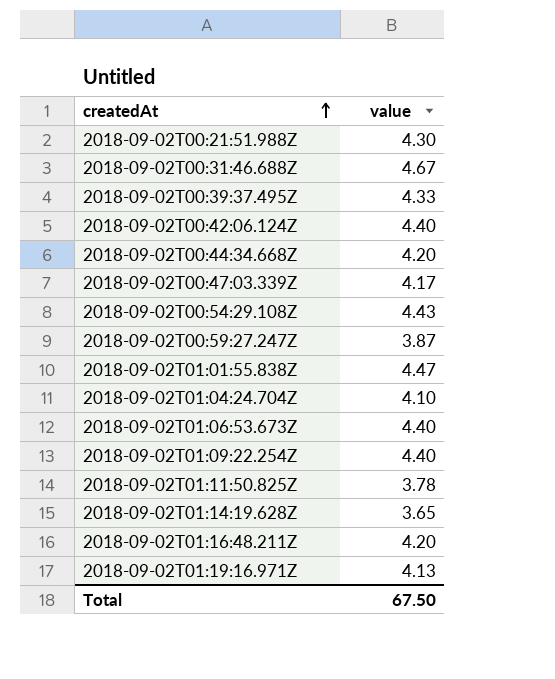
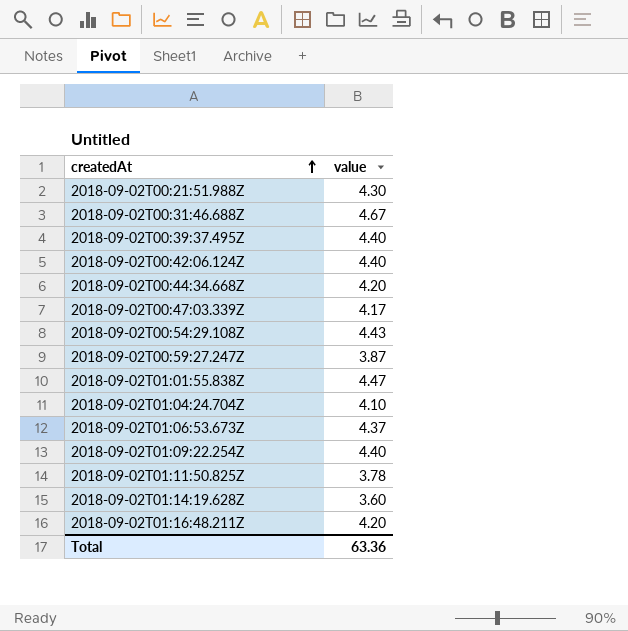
row 2018-09-02T01:19:16.971Z: 4.13 -> none
2018-09-02T00:39:37.495Z | value: 4.33 -> 4.40
2018-09-02T01:06:53.673Z | value: 4.40 -> 4.37
2018-09-02T01:14:19.628Z | value: 3.65 -> 3.60
Total | value: 67.50 -> 63.36

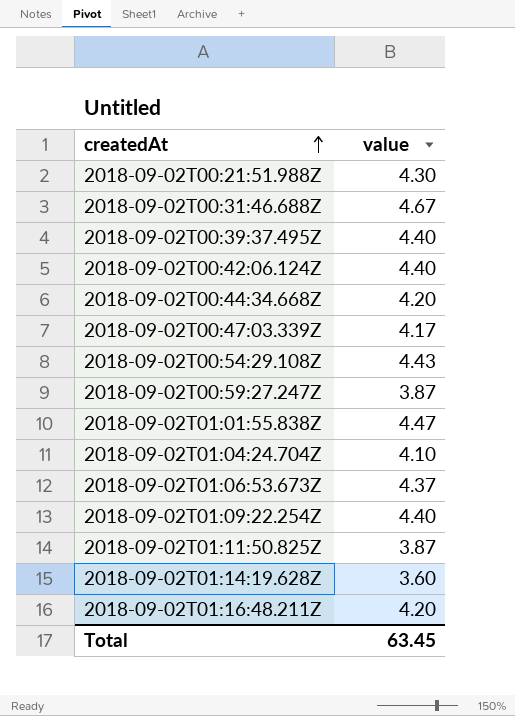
2018-09-02T01:11:50.825Z | value: 3.78 -> 3.87
Total | value: 63.36 -> 63.45

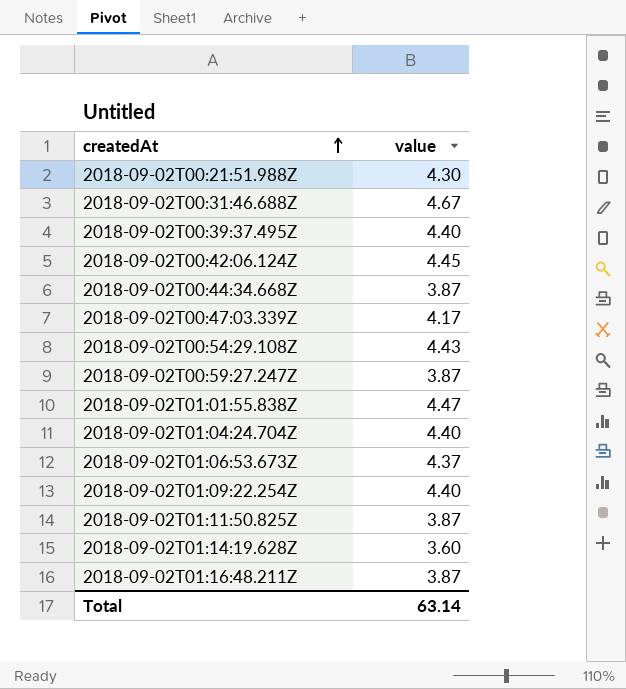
2018-09-02T00:42:06.124Z | value: 4.40 -> 4.45
2018-09-02T00:44:34.668Z | value: 4.20 -> 3.87
2018-09-02T01:04:24.704Z | value: 4.10 -> 4.40
2018-09-02T01:16:48.211Z | value: 4.20 -> 3.87
Total | value: 63.45 -> 63.14

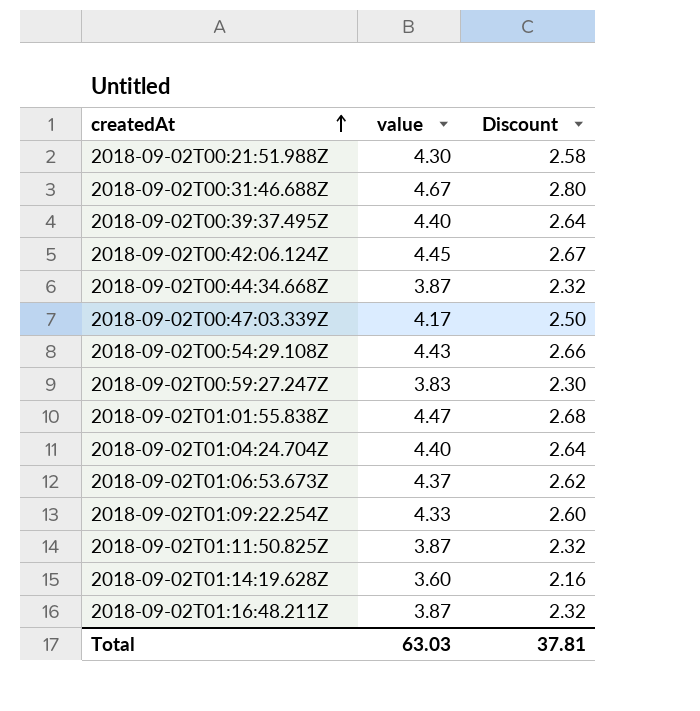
column Discount | formula: none -> [value] * 0.6
2018-09-02T00:59:27.247Z | value: 3.87 -> 3.83
2018-09-02T01:09:22.254Z | value: 4.40 -> 4.33
Total | value: 63.14 -> 63.03

